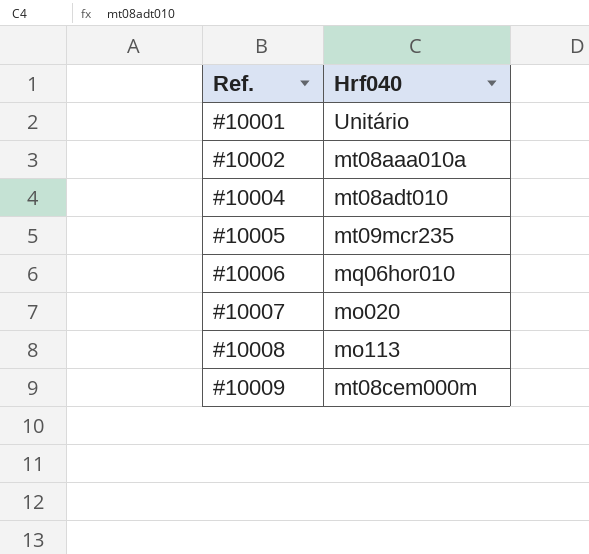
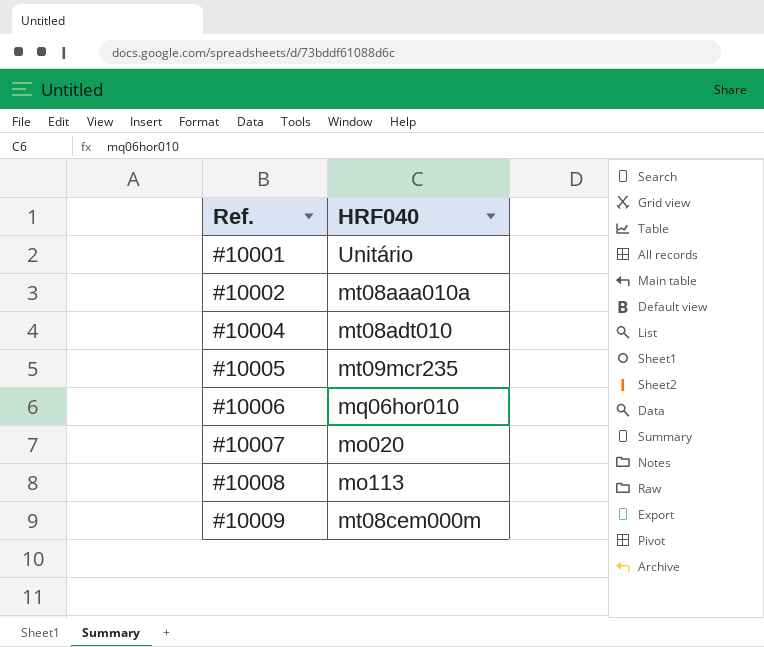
column name: Hrf040 -> HRF040

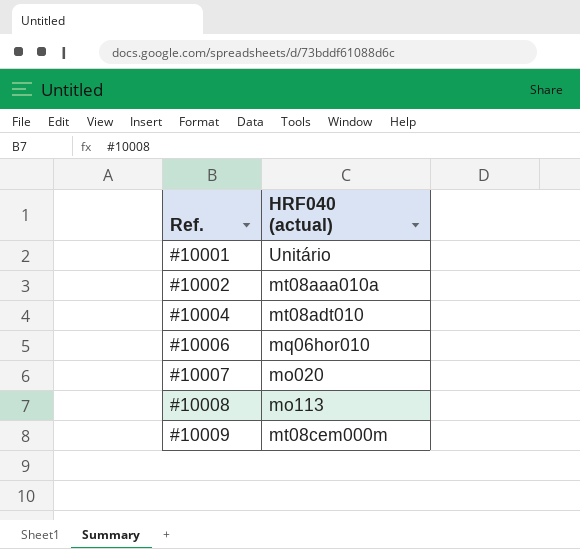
column name: HRF040 -> HRF040 (actual)
row #10005: mt09mcr235 -> none

